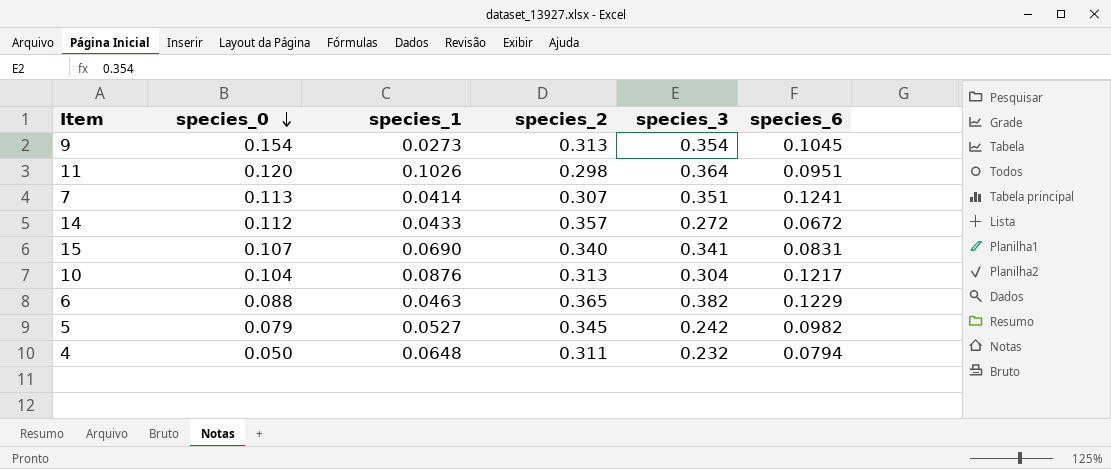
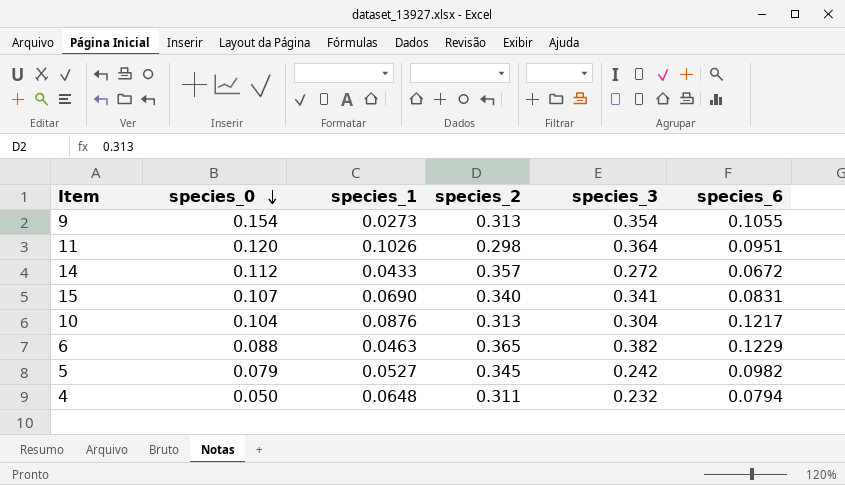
row 7: 0.113 | 0.0414 | 0.307 | 0.351 | 0.1241 -> none
9 | species_6: 0.1045 -> 0.1055

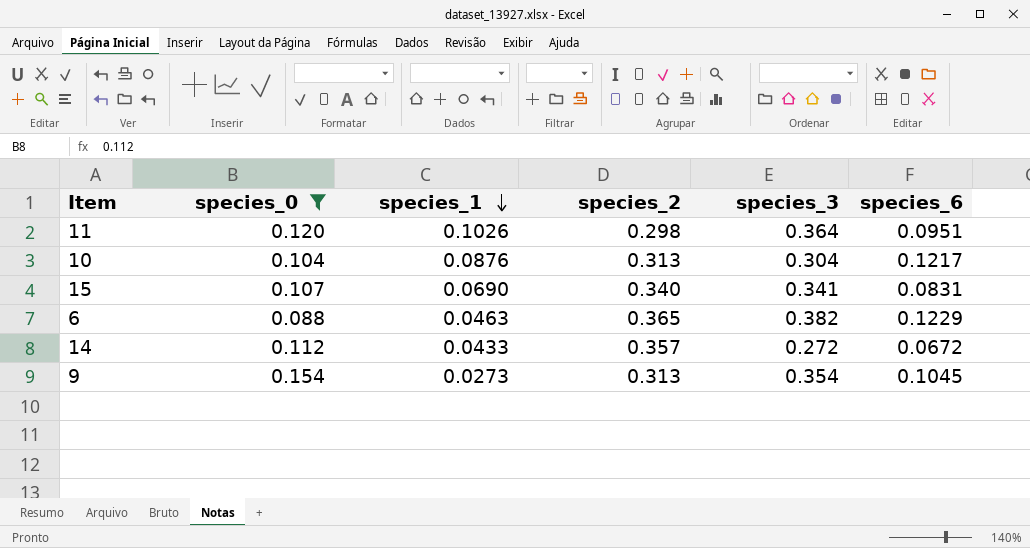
filter: none -> species_0 >= 0.088
row order: species_0 descending -> species_1 descending
9 | species_6: 0.1055 -> 0.1045

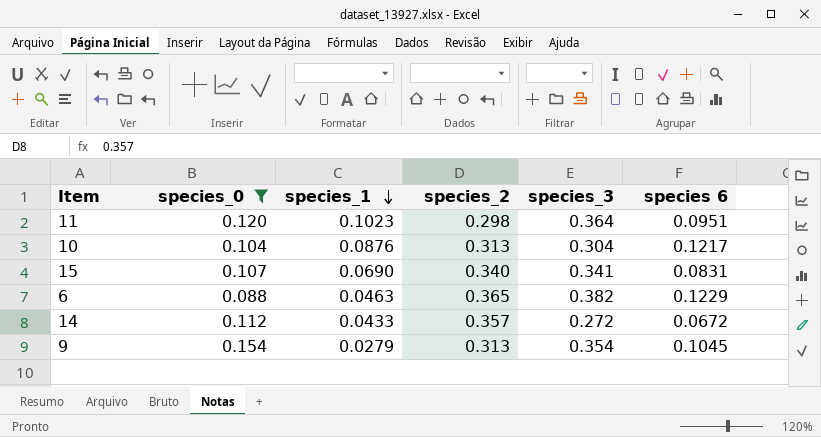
column name: species_6 -> species 6
11 | species_1: 0.1026 -> 0.1023
9 | species_1: 0.0273 -> 0.0279

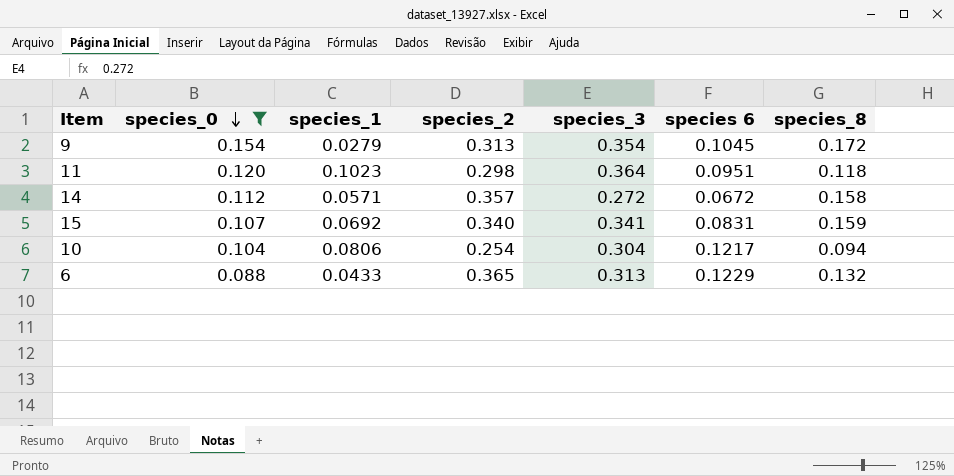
row order: species_1 descending -> species_0 descending
column species_8 | position: none -> 7
14 | species_1: 0.0433 -> 0.0571
15 | species_1: 0.0690 -> 0.0692
10 | species_1: 0.0876 -> 0.0806
10 | species_2: 0.313 -> 0.254
6 | species_1: 0.0463 -> 0.0433
6 | species_3: 0.382 -> 0.313

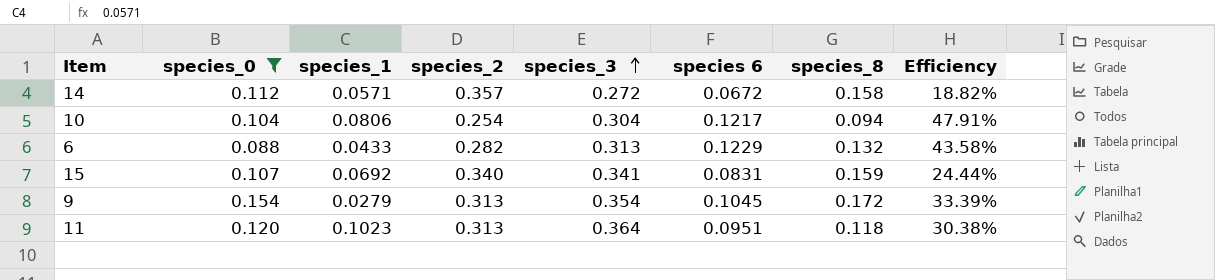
row order: species_0 descending -> species_3 ascending
column Efficiency | formula: none -> [species 6] / [species_2]
6 | species_2: 0.365 -> 0.282
11 | species_2: 0.298 -> 0.313

